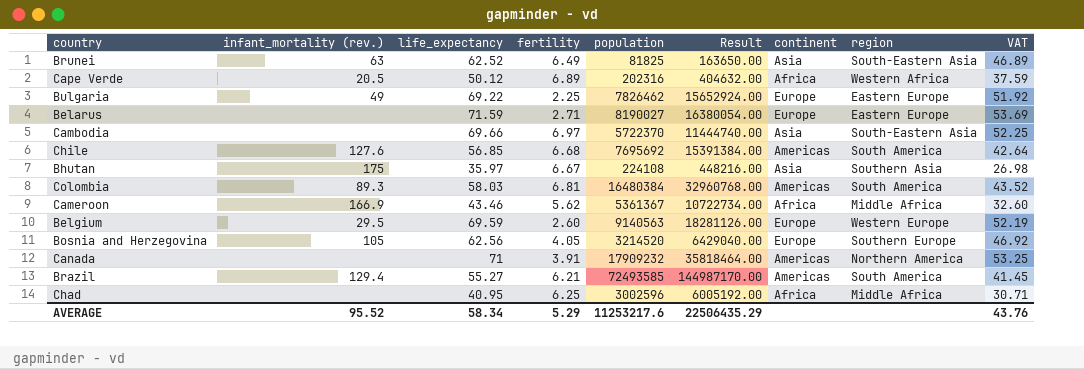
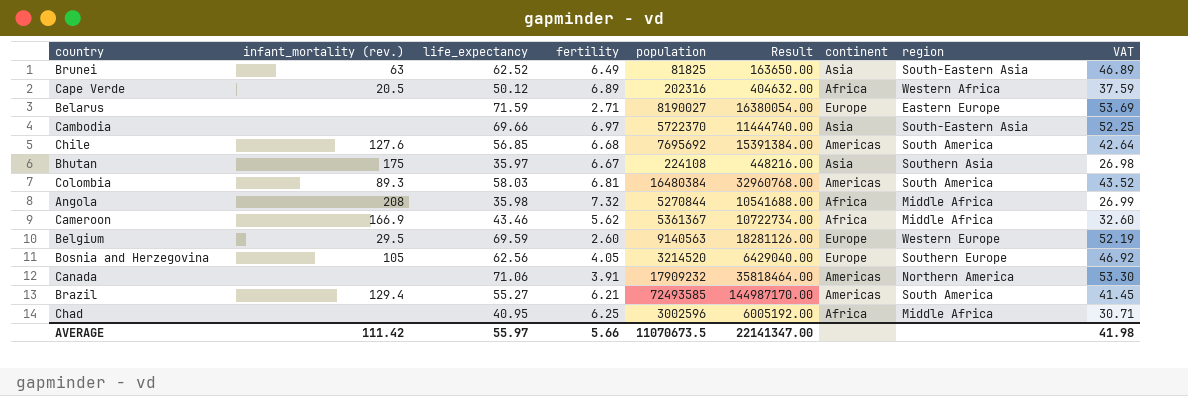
row Bulgaria: 49 | 69.22 | 2.25 | 7826462 | 15652924.00 | Europe | Eastern Europe | 51.92 -> none
row Angola: none -> 208 | 35.98 | 7.32 | 5270844 | 10541688.00 | Africa | Middle Africa | 26.99
Canada | life_expectancy: 71 -> 71.06
Canada | VAT: 53.25 -> 53.30
AVERAGE | infant_mortality (rev.): 95.52 -> 111.42
AVERAGE | life_expectancy: 58.34 -> 55.97
AVERAGE | fertility: 5.29 -> 5.66
AVERAGE | population: 11253217.6 -> 11070673.5
AVERAGE | Result: 22506435.29 -> 22141347.00
AVERAGE | VAT: 43.76 -> 41.98

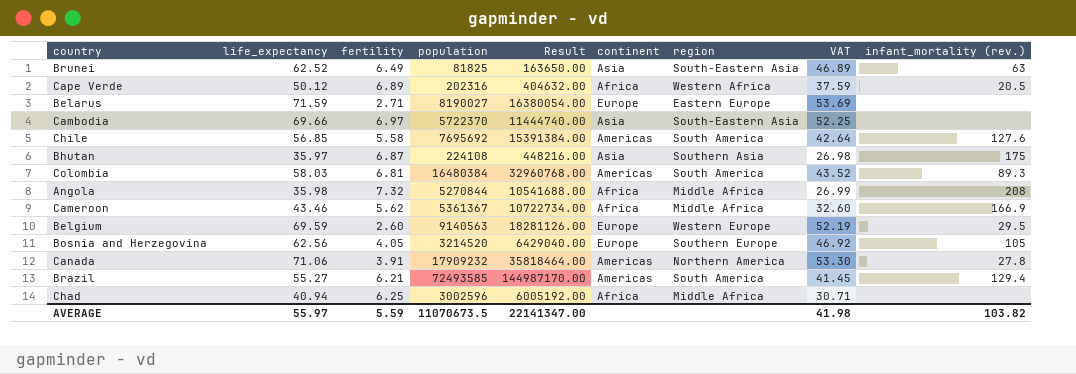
column infant_mortality (rev.) | position: 2 -> 9
Chile | fertility: 6.68 -> 5.58
Bhutan | fertility: 6.67 -> 6.87
Canada | infant_mortality (rev.): none -> 27.8
Chad | life_expectancy: 40.95 -> 40.94
AVERAGE | fertility: 5.66 -> 5.59
AVERAGE | infant_mortality (rev.): 111.42 -> 103.82

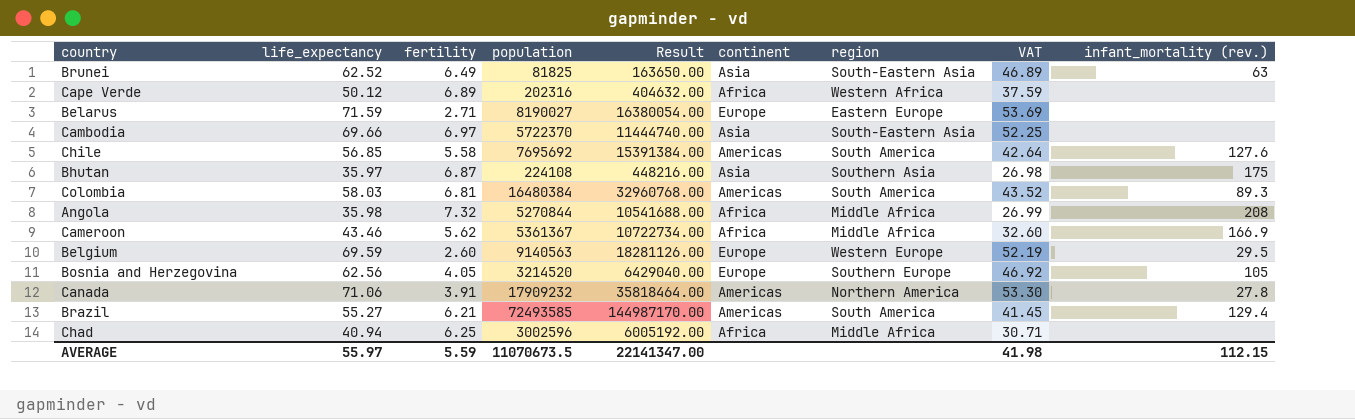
Cape Verde | infant_mortality (rev.): 20.5 -> none
AVERAGE | infant_mortality (rev.): 103.82 -> 112.15

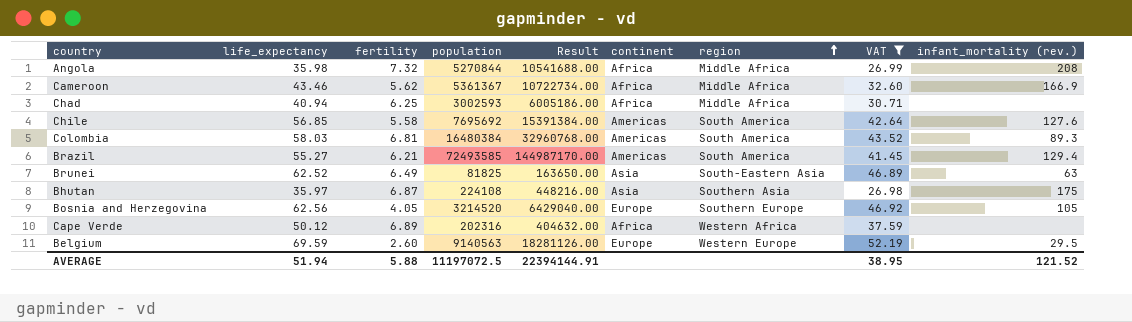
filter: none -> VAT <= 52.19
row order: none -> region ascending
Chad | population: 3002596 -> 3002593
Chad | Result: 6005192.00 -> 6005186.00
AVERAGE | life_expectancy: 55.97 -> 51.94
AVERAGE | fertility: 5.59 -> 5.88
AVERAGE | population: 11070673.5 -> 11197072.5
AVERAGE | Result: 22141347.00 -> 22394144.91
AVERAGE | VAT: 41.98 -> 38.95
AVERAGE | infant_mortality (rev.): 112.15 -> 121.52

